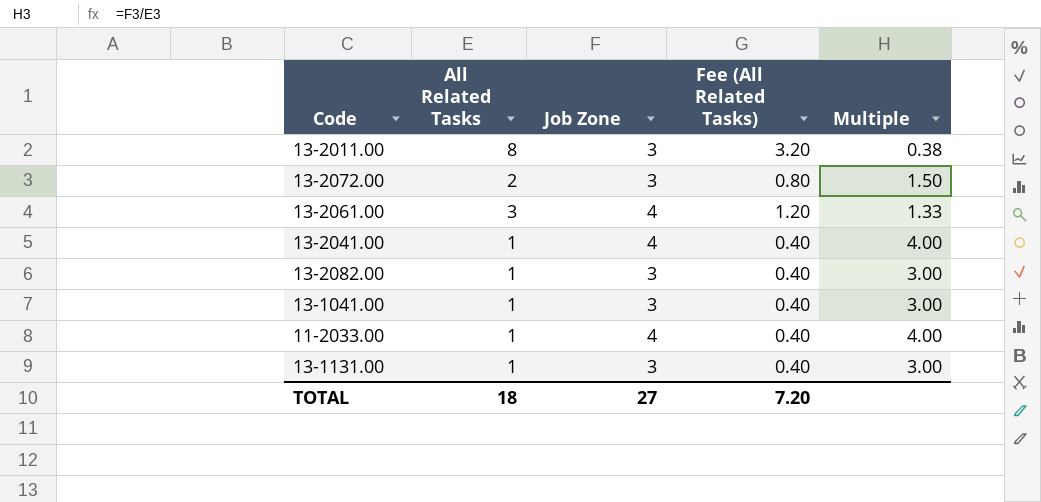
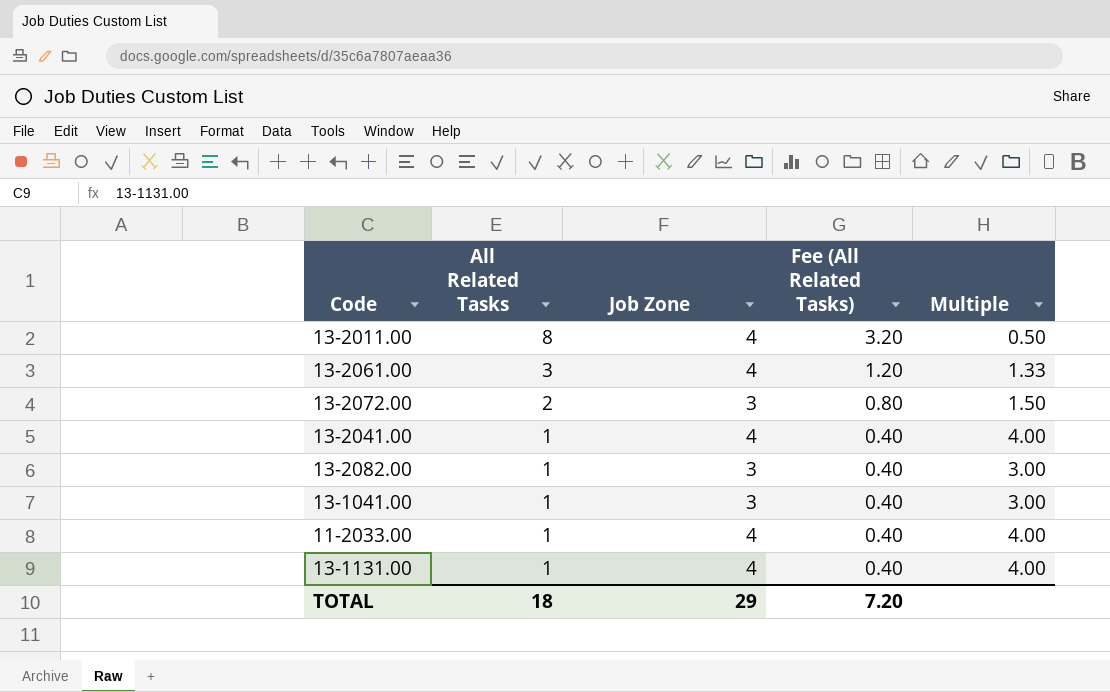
row order: none -> All Related Tasks descending
13-2011.00 | Job Zone: 3 -> 4
13-2011.00 | Multiple: 0.38 -> 0.50
13-1131.00 | Job Zone: 3 -> 4
13-1131.00 | Multiple: 3.00 -> 4.00
TOTAL | Job Zone: 27 -> 29

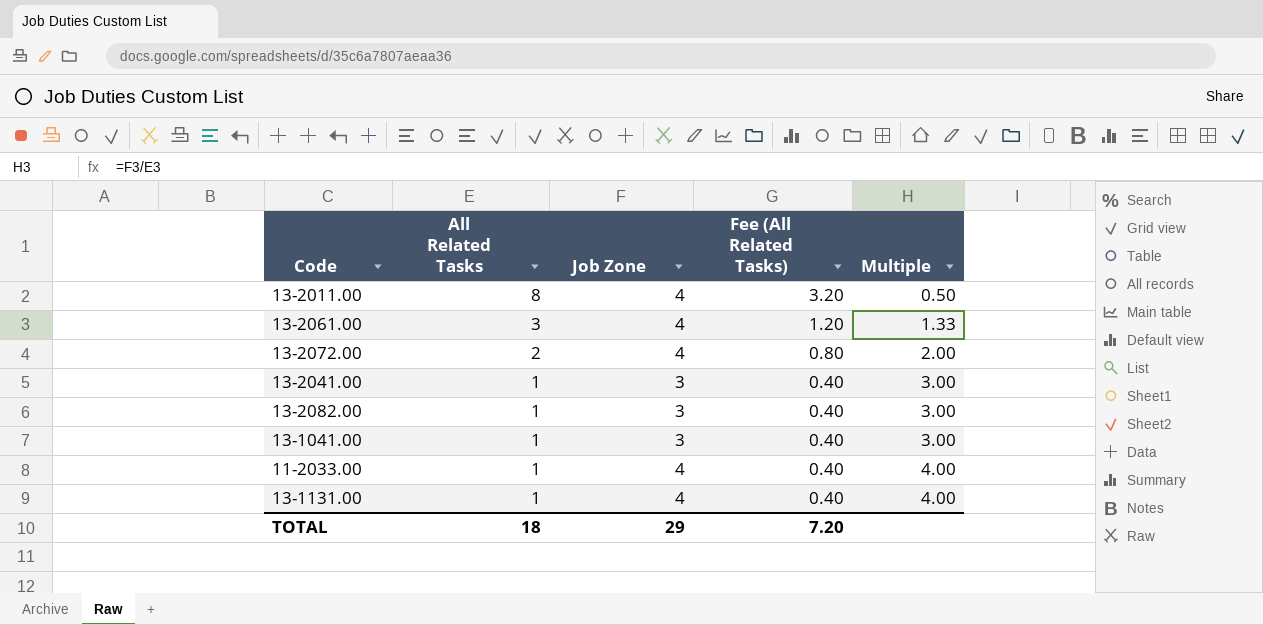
13-2072.00 | Job Zone: 3 -> 4
13-2072.00 | Multiple: 1.50 -> 2.00
13-2041.00 | Job Zone: 4 -> 3
13-2041.00 | Multiple: 4.00 -> 3.00

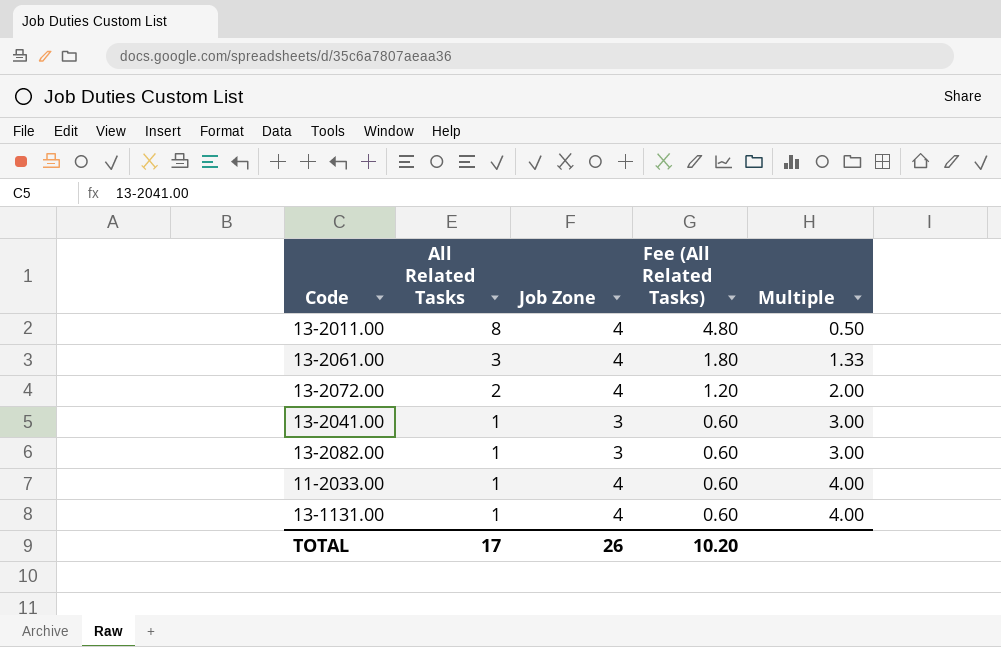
column Fee (All Related Tasks) | formula: [All Related Tasks] * 0.4 -> [All Related Tasks] * 0.6
row 13-1041.00: 1 | 3 | 0.40 | 3.00 -> none
TOTAL | All Related Tasks: 18 -> 17
TOTAL | Job Zone: 29 -> 26
TOTAL | Fee (All Related Tasks): 7.20 -> 10.20

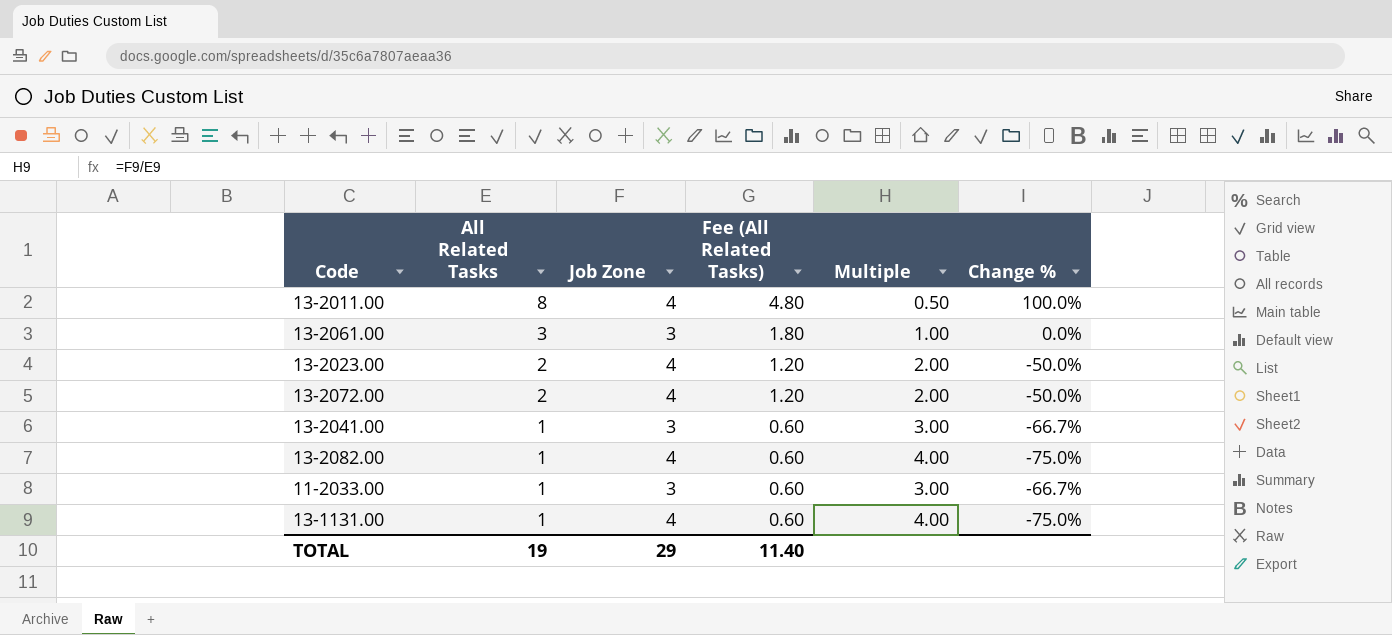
column Change % | formula: none -> ([All Related Tasks] - [Job Zone]) / [Job Zone]
13-2061.00 | Job Zone: 4 -> 3
13-2061.00 | Multiple: 1.33 -> 1.00
row 13-2023.00: none -> 2 | 4 | 1.20 | 2.00 | -50.0%
13-2082.00 | Job Zone: 3 -> 4
13-2082.00 | Multiple: 3.00 -> 4.00
11-2033.00 | Job Zone: 4 -> 3
11-2033.00 | Multiple: 4.00 -> 3.00
TOTAL | All Related Tasks: 17 -> 19
TOTAL | Job Zone: 26 -> 29
TOTAL | Fee (All Related Tasks): 10.20 -> 11.40

